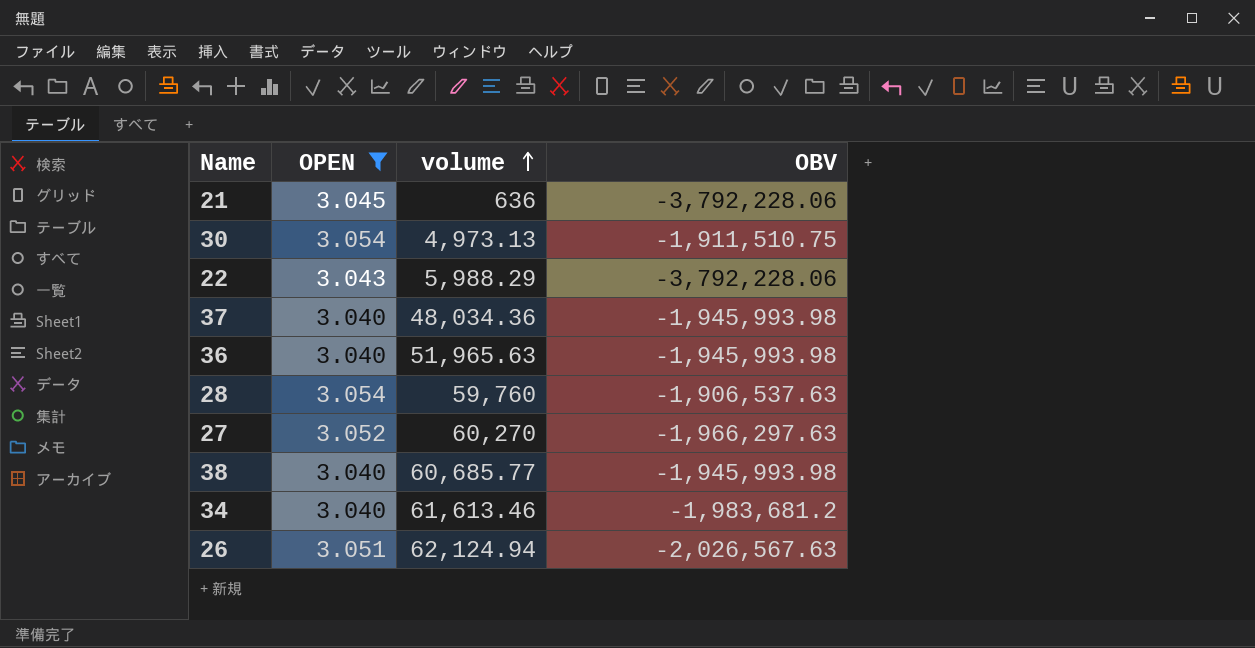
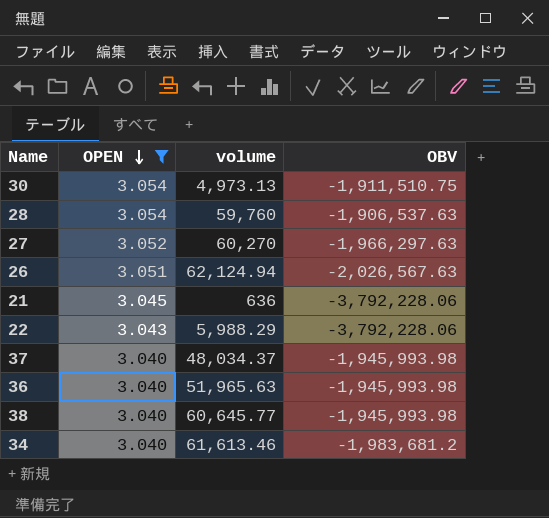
row order: volume ascending -> OPEN descending
37 | volume: 48,034.36 -> 48,034.37
38 | volume: 60,685.77 -> 60,645.77

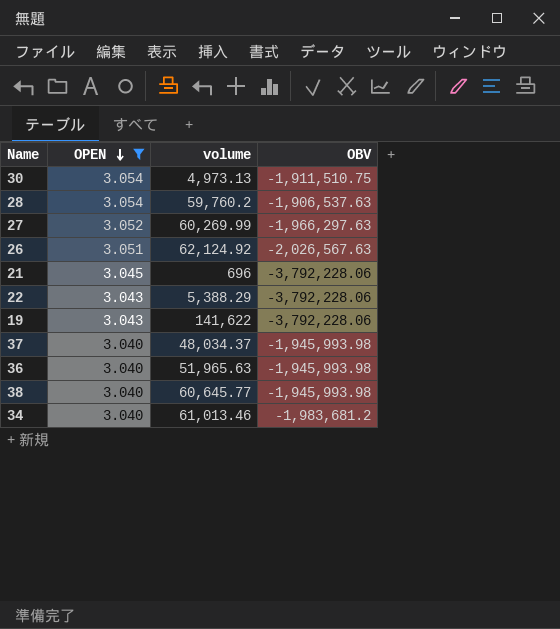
28 | volume: 59,760 -> 59,760.2
27 | volume: 60,270 -> 60,269.99
26 | volume: 62,124.94 -> 62,124.92
21 | volume: 636 -> 696
22 | volume: 5,988.29 -> 5,388.29
row 19: none -> 3.043 | 141,622 | -3,792,228.06
34 | volume: 61,613.46 -> 61,013.46

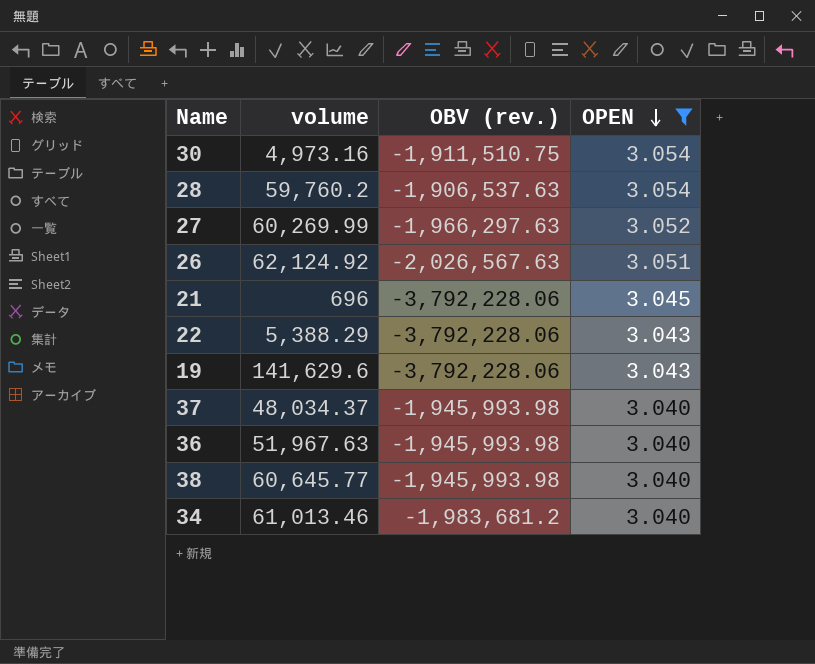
column name: OBV -> OBV (rev.)
column OPEN | position: 2 -> 4
30 | volume: 4,973.13 -> 4,973.16
19 | volume: 141,622 -> 141,629.6
36 | volume: 51,965.63 -> 51,967.63

